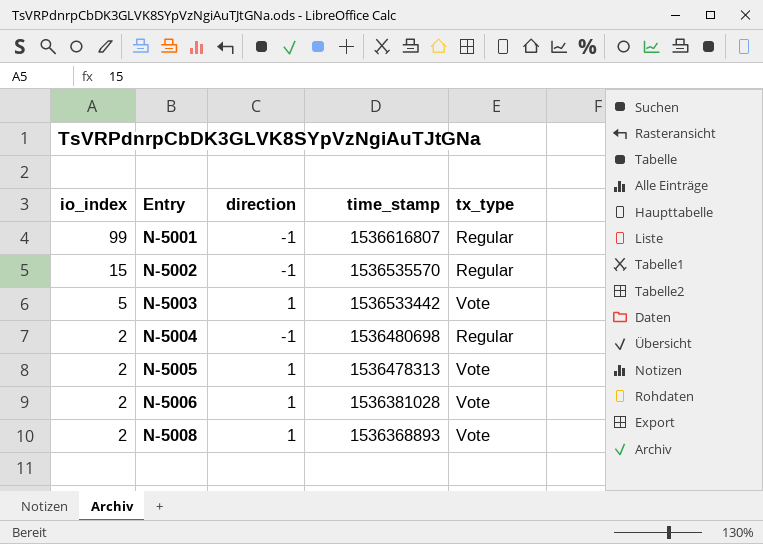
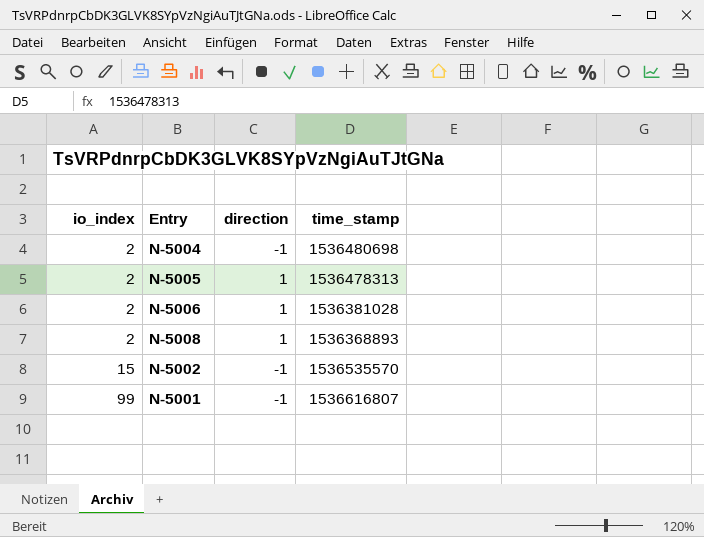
row order: io_index descending -> io_index ascending
column tx_type | position: 5 -> none
row N-5003: 5 | 1 | 1536533442 | Vote -> none

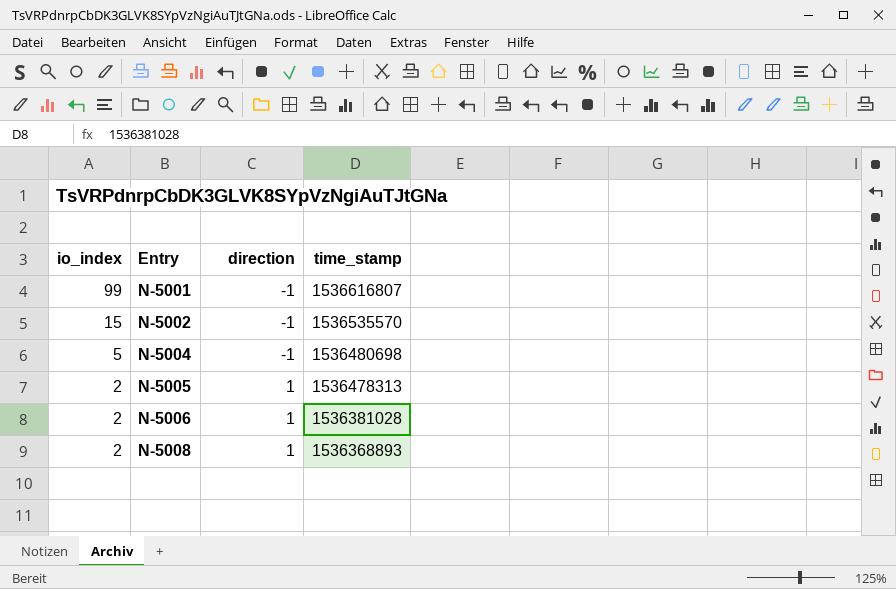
row order: io_index ascending -> io_index descending
N-5004 | io_index: 2 -> 5

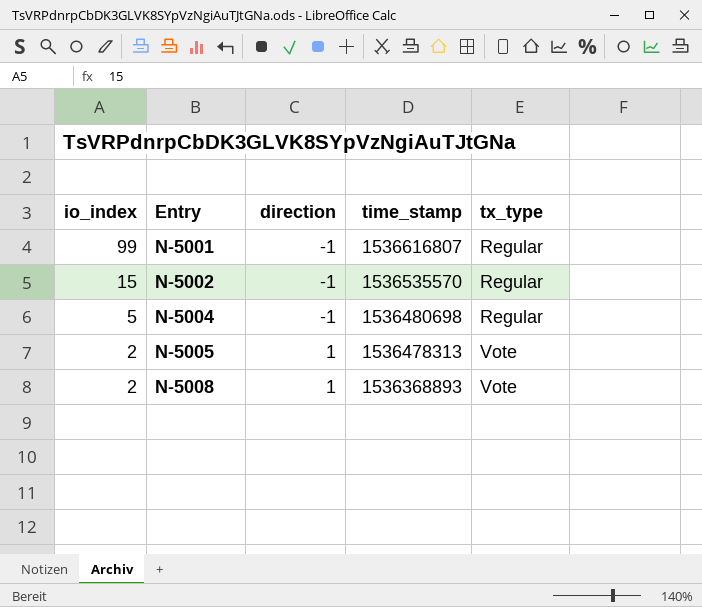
column tx_type | position: none -> 5
row N-5006: 2 | 1 | 1536381028 -> none

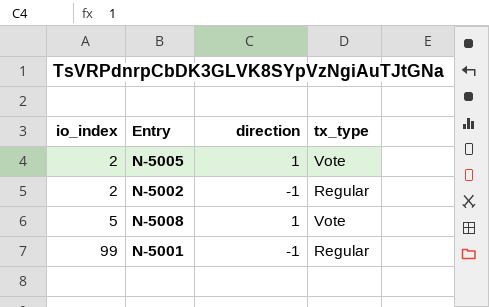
row order: io_index descending -> io_index ascending
column time_stamp | position: 4 -> none
row N-5004: 5 | -1 | 1536480698 | Regular -> none
N-5002 | io_index: 15 -> 2
N-5008 | io_index: 2 -> 5

